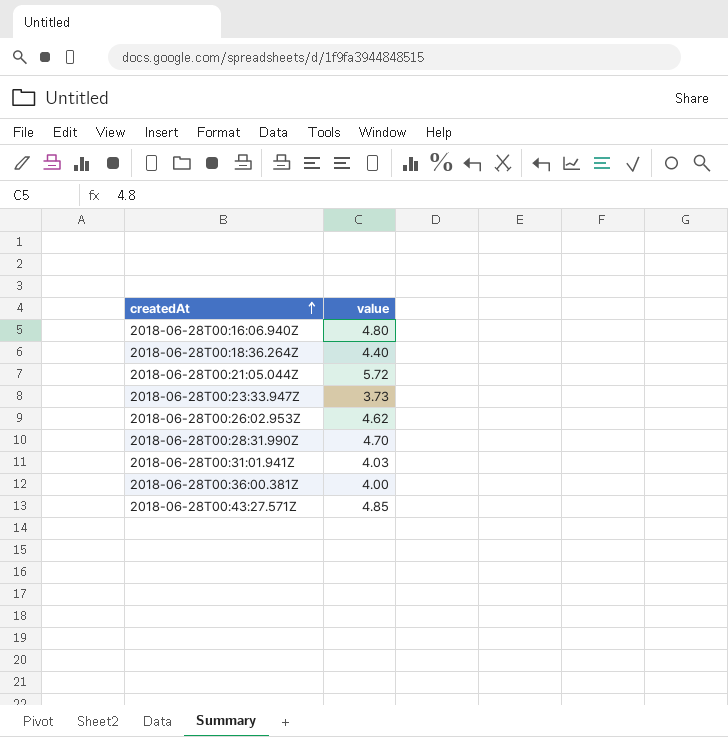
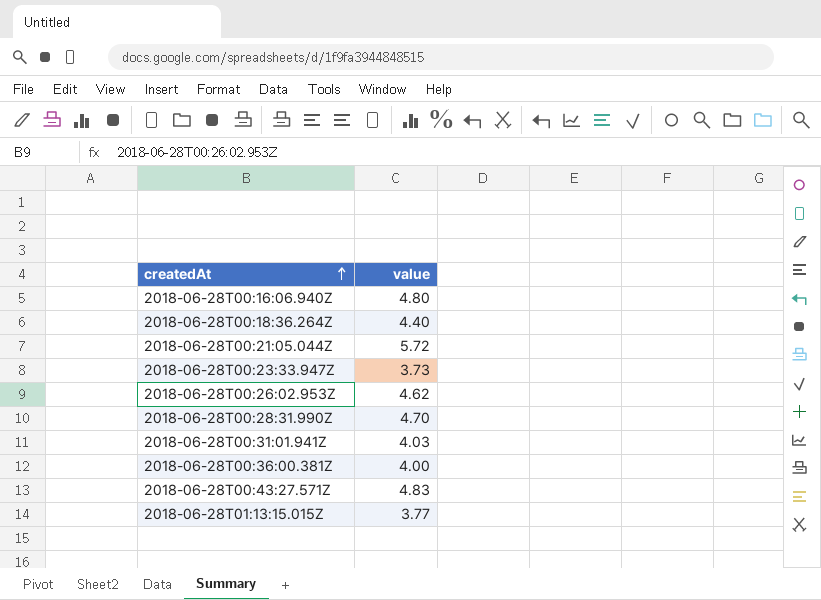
2018-06-28T00:43:27.571Z | value: 4.85 -> 4.83
row 2018-06-28T01:13:15.015Z: none -> 3.77

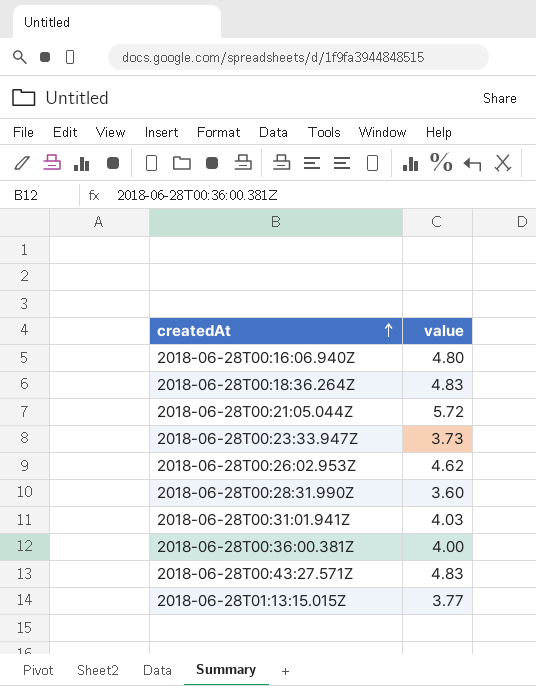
2018-06-28T00:18:36.264Z | value: 4.40 -> 4.83
2018-06-28T00:28:31.990Z | value: 4.70 -> 3.60

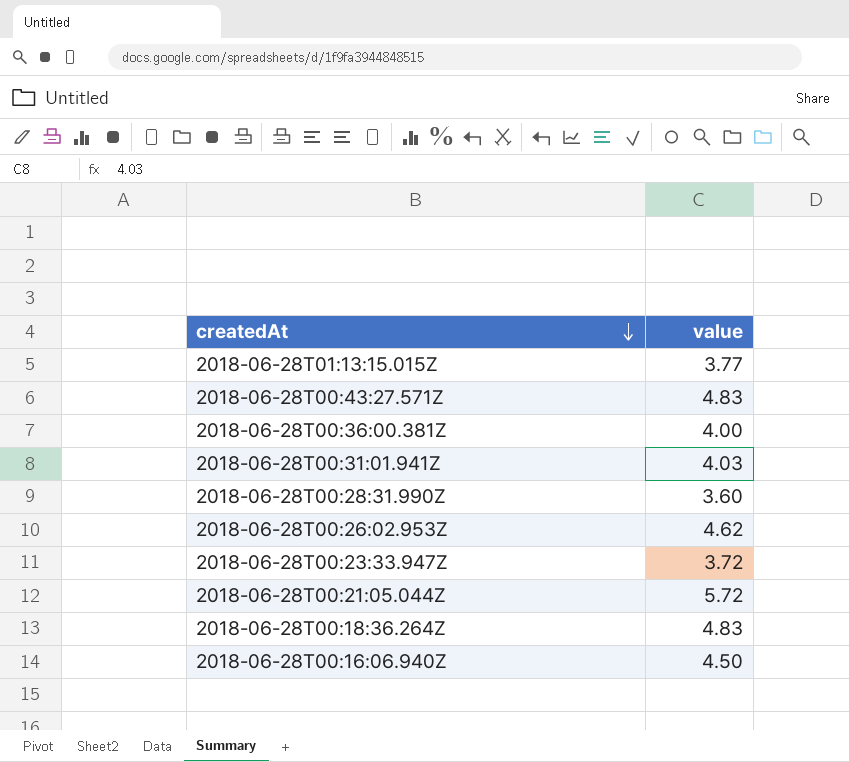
row order: createdAt ascending -> createdAt descending
2018-06-28T00:23:33.947Z | value: 3.73 -> 3.72
2018-06-28T00:16:06.940Z | value: 4.80 -> 4.50

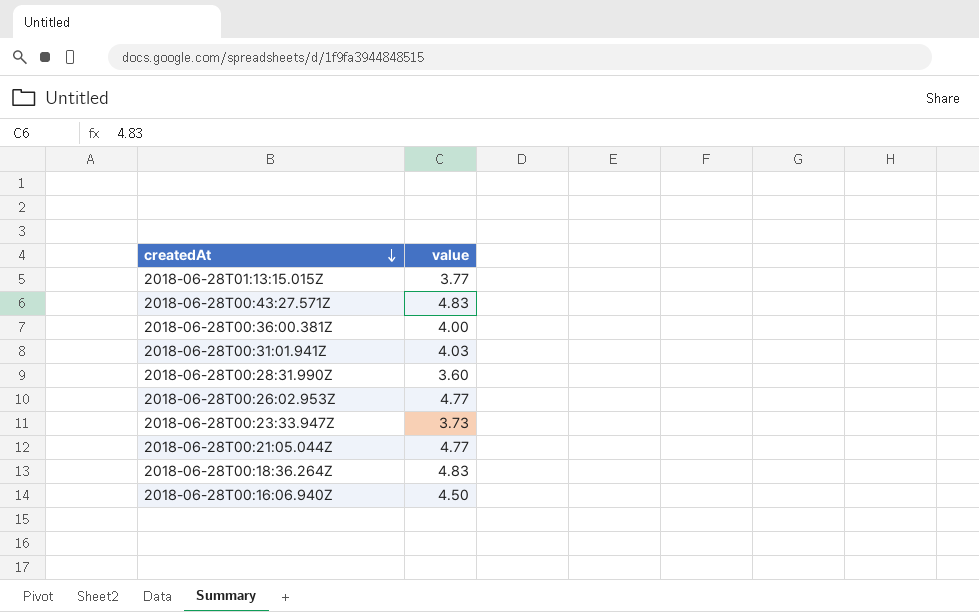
2018-06-28T00:26:02.953Z | value: 4.62 -> 4.77
2018-06-28T00:23:33.947Z | value: 3.72 -> 3.73
2018-06-28T00:21:05.044Z | value: 5.72 -> 4.77

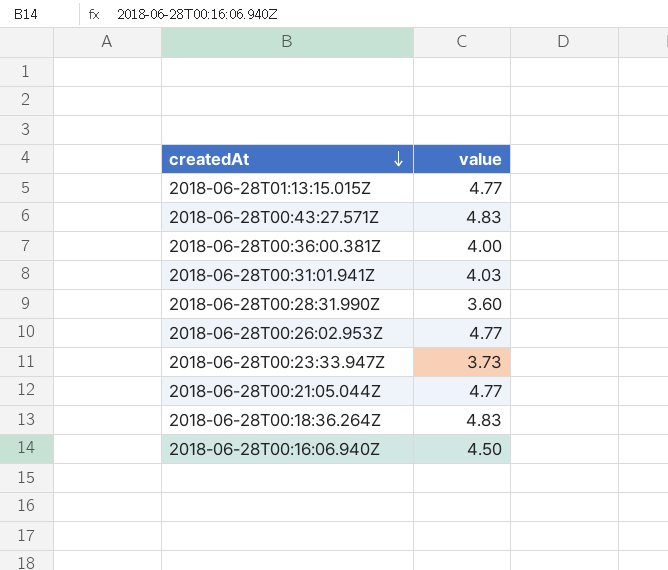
2018-06-28T01:13:15.015Z | value: 3.77 -> 4.77

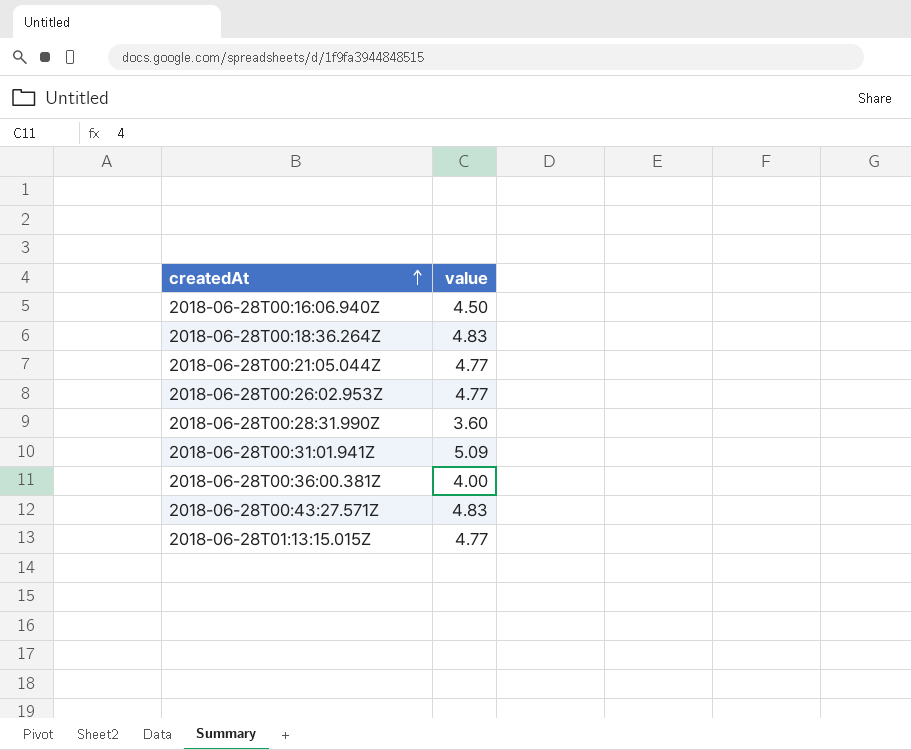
row order: createdAt descending -> createdAt ascending
row 2018-06-28T00:23:33.947Z: 3.73 -> none
2018-06-28T00:31:01.941Z | value: 4.03 -> 5.09

